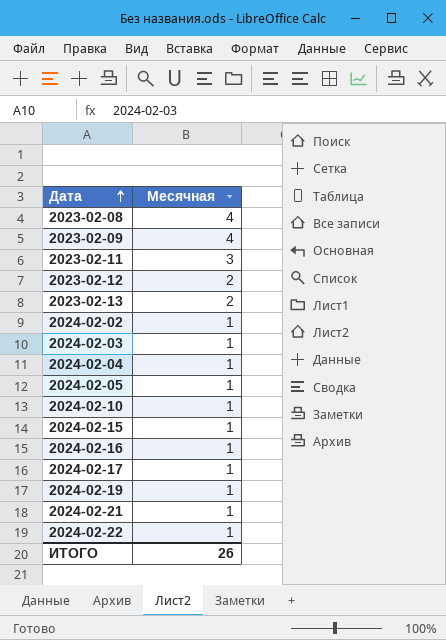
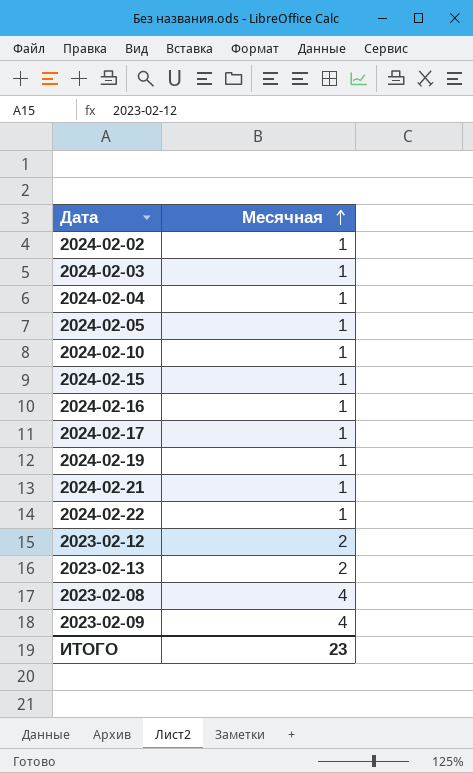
row order: Дата ascending -> Месячная ascending
row 2023-02-11: 3 -> none
ИТОГО | Месячная: 26 -> 23

